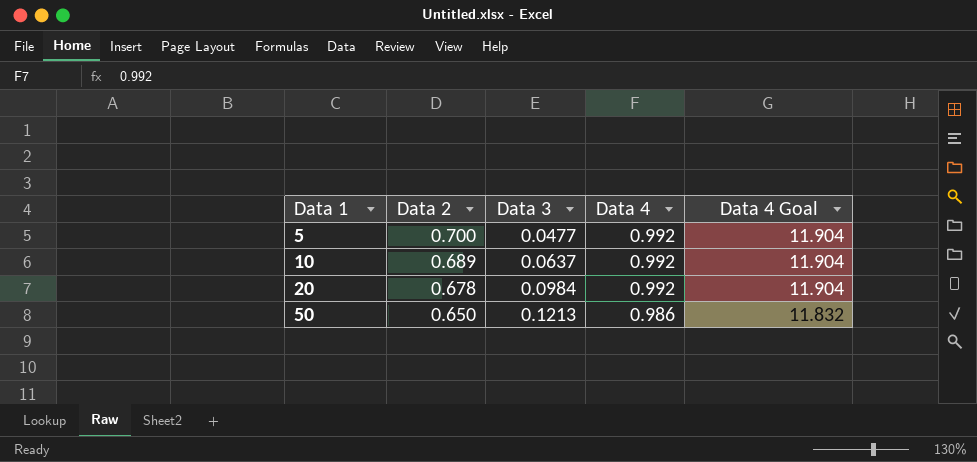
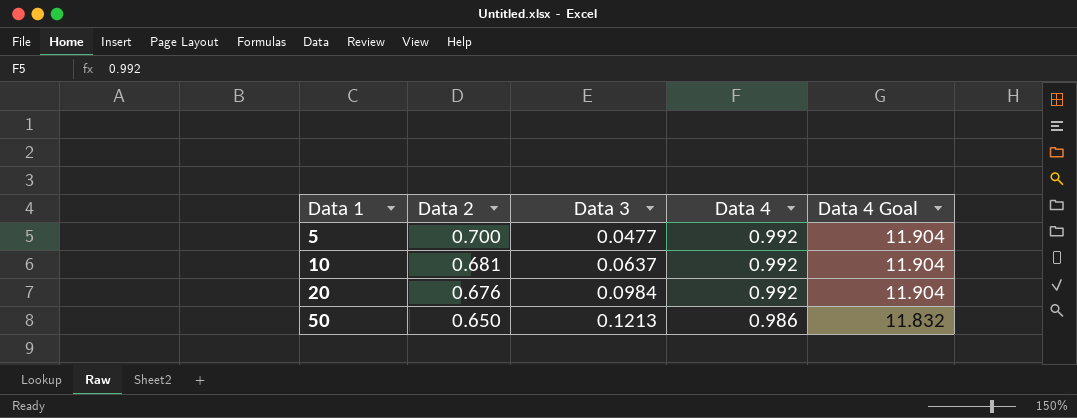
10 | Data 2: 0.689 -> 0.681
20 | Data 2: 0.678 -> 0.676

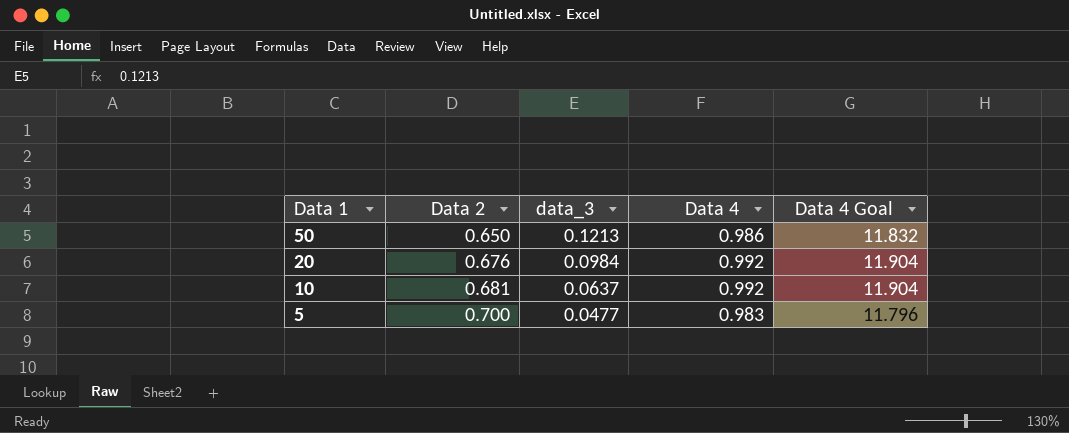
row order: Data 1 ascending -> Data 1 descending
column name: Data 3 -> data_3
5 | Data 4: 0.992 -> 0.983
5 | Data 4 Goal: 11.904 -> 11.796

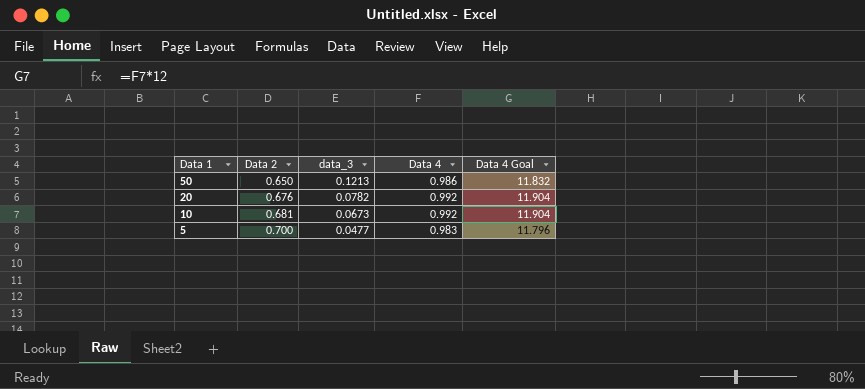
20 | data_3: 0.0984 -> 0.0782
10 | data_3: 0.0637 -> 0.0673

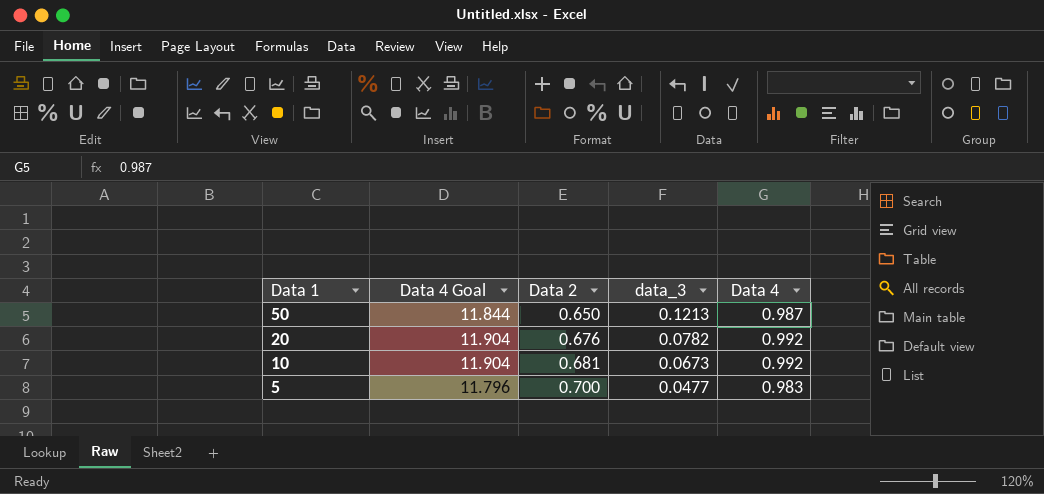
column Data 4 Goal | position: 5 -> 2
50 | Data 4 Goal: 11.832 -> 11.844
50 | Data 4: 0.986 -> 0.987

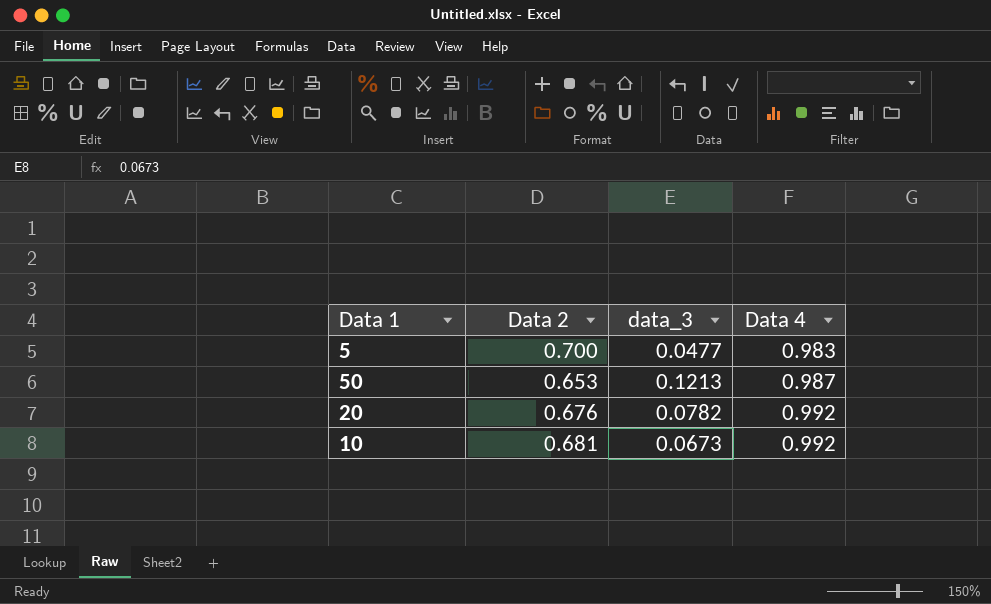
row order: Data 1 descending -> Data 4 ascending
column Data 4 Goal | formula: [Data 4] * 12 -> none
50 | Data 2: 0.650 -> 0.653

